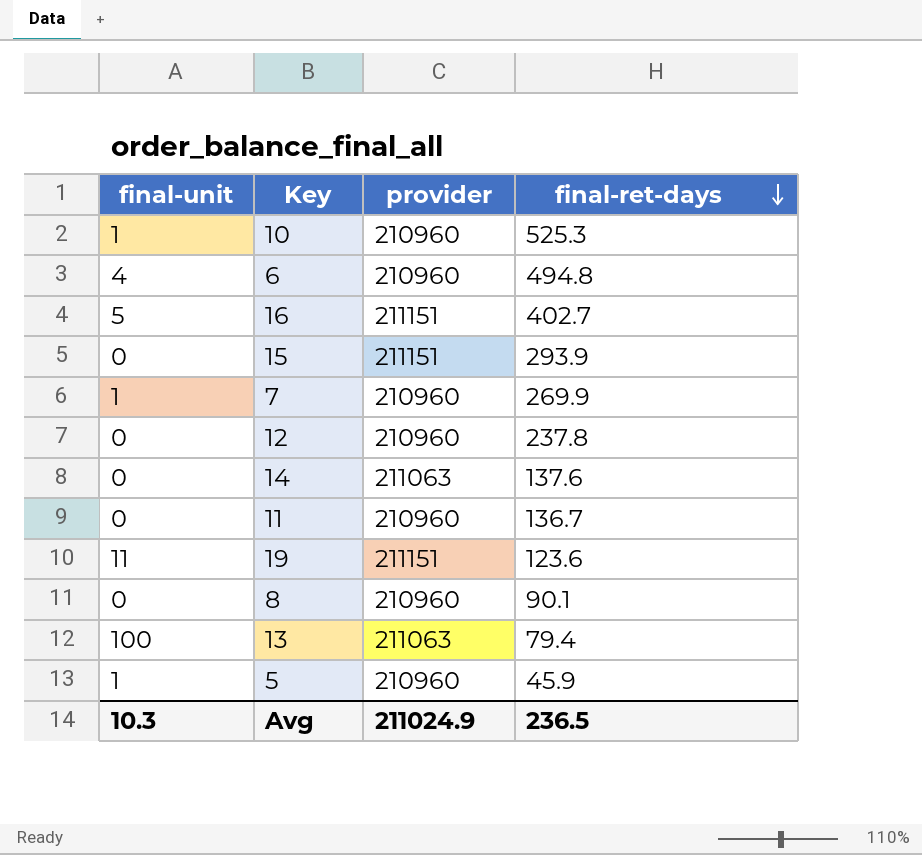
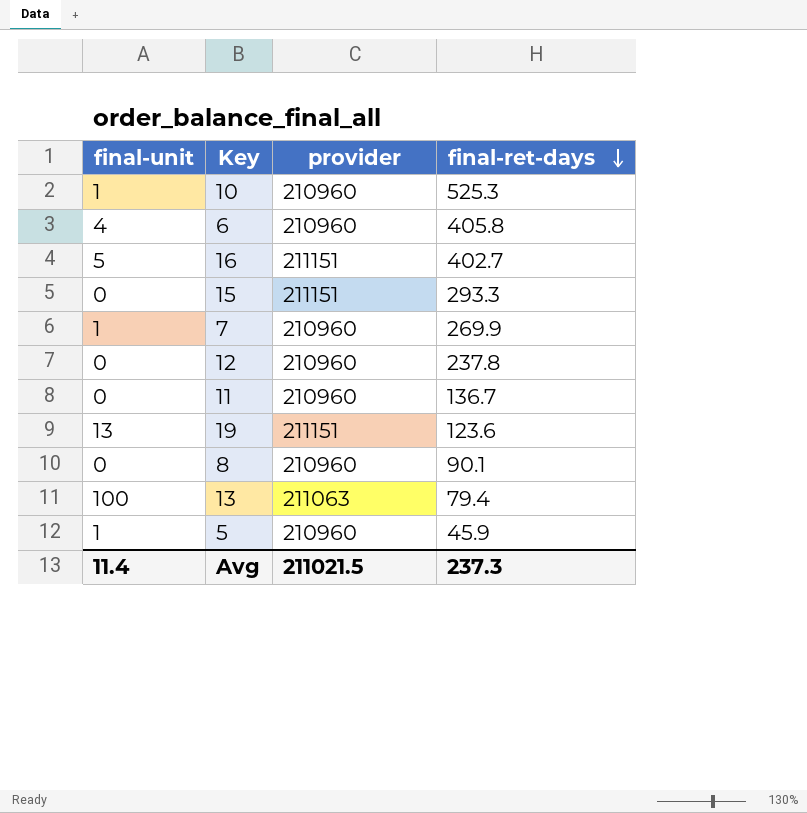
row 14: 0 | 211063 | 137.6 -> none
6 | final-ret-days: 494.8 -> 405.8
15 | final-ret-days: 293.9 -> 293.3
19 | final-unit: 11 -> 13
Avg | final-unit: 10.3 -> 11.4
Avg | provider: 211024.9 -> 211021.5
Avg | final-ret-days: 236.5 -> 237.3

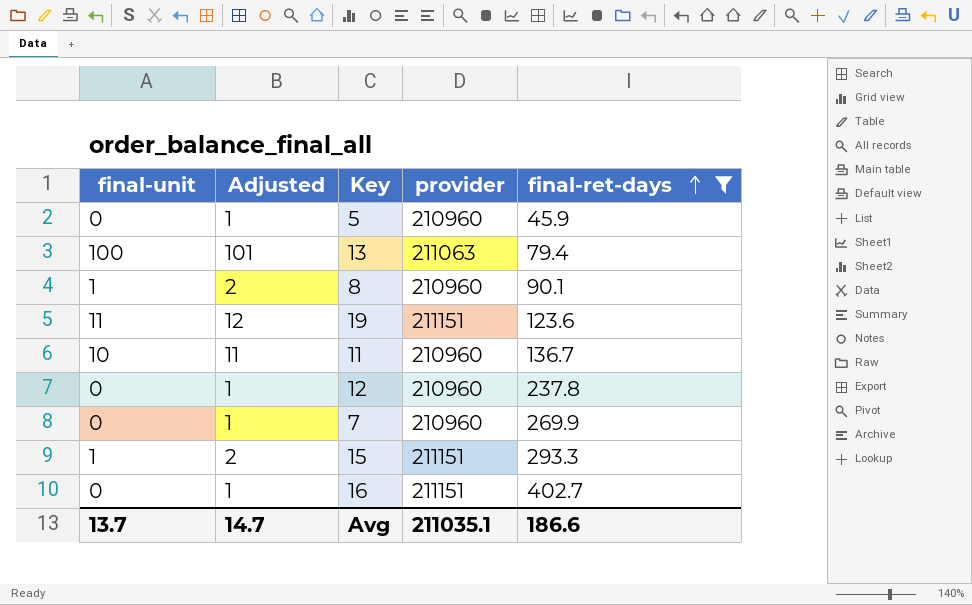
filter: none -> final-ret-days <= 402.7
row order: final-ret-days descending -> final-ret-days ascending
column Adjusted | formula: none -> [final-unit] + 1
5 | final-unit: 1 -> 0
8 | final-unit: 0 -> 1
19 | final-unit: 13 -> 11
11 | final-unit: 0 -> 10
7 | final-unit: 1 -> 0
15 | final-unit: 0 -> 1
16 | final-unit: 5 -> 0
Avg | final-unit: 11.4 -> 13.7
Avg | provider: 211021.5 -> 211035.1
Avg | final-ret-days: 237.3 -> 186.6

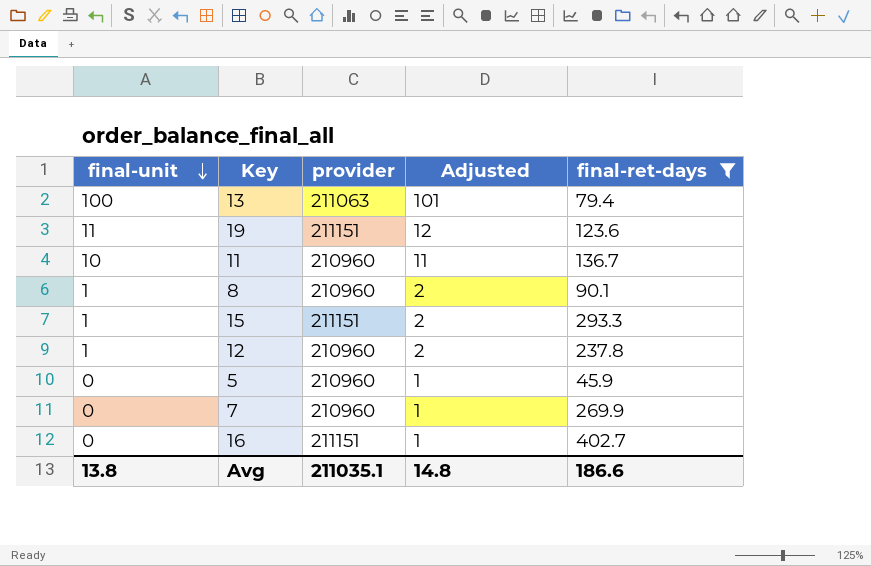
row order: final-ret-days ascending -> final-unit descending
column Adjusted | position: 2 -> 4
12 | final-unit: 0 -> 1
12 | Adjusted: 1 -> 2
Avg | final-unit: 13.7 -> 13.8
Avg | Adjusted: 14.7 -> 14.8

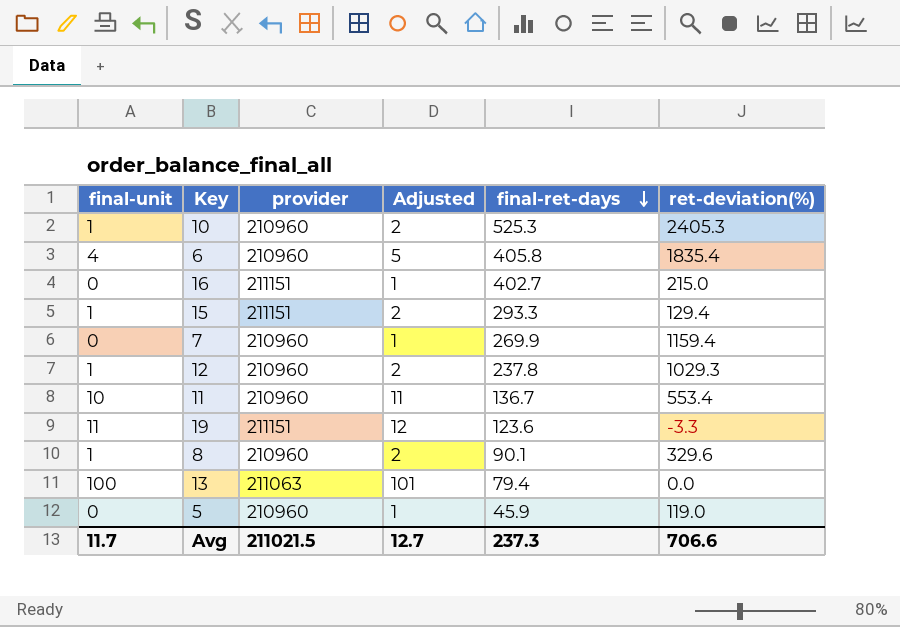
filter: final-ret-days <= 402.7 -> none
row order: final-unit descending -> final-ret-days descending
column ret-deviation(%) | position: none -> 6
Avg | final-unit: 13.8 -> 11.7
Avg | provider: 211035.1 -> 211021.5
Avg | Adjusted: 14.8 -> 12.7
Avg | final-ret-days: 186.6 -> 237.3

